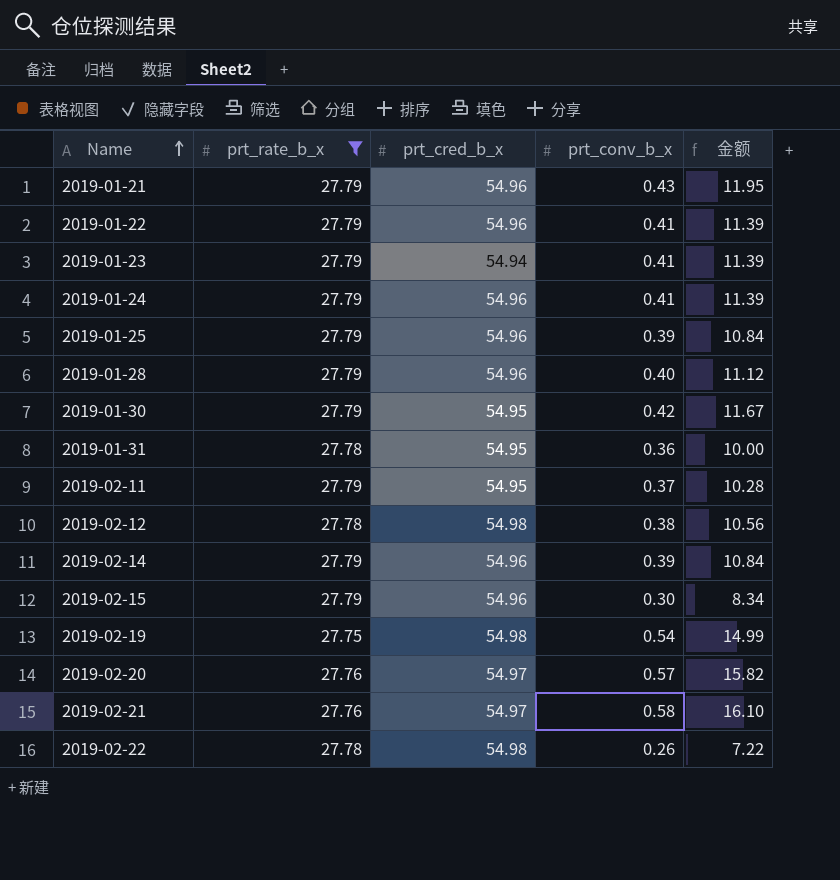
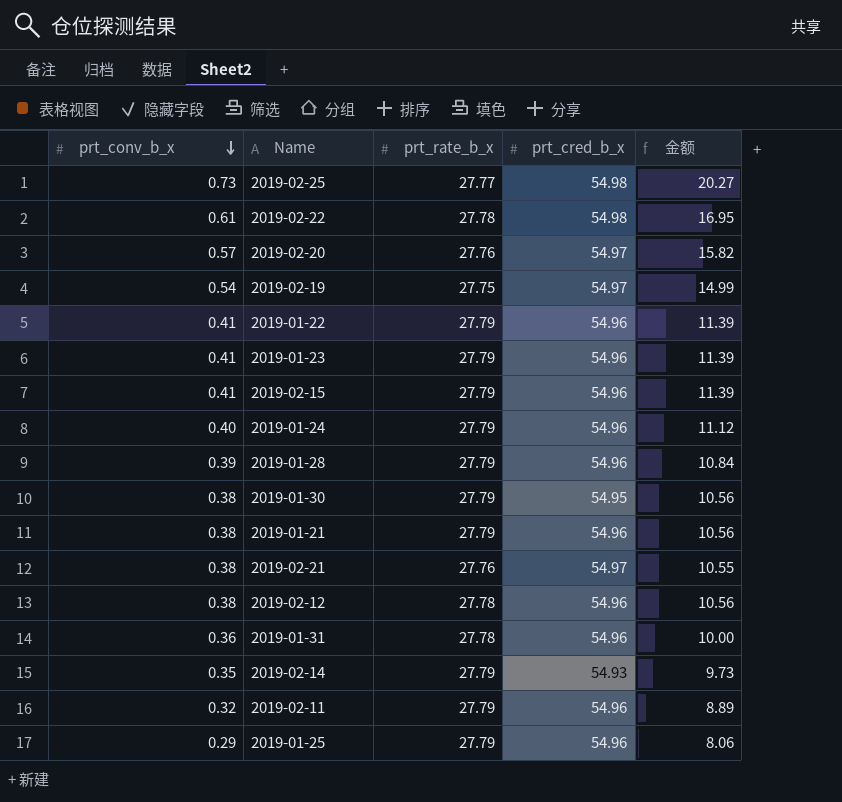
filter: prt_rate_b_x != 27.77 -> none
row order: Name ascending -> prt_conv_b_x descending
column prt_conv_b_x | position: 4 -> 1
2019-02-22 | prt_conv_b_x: 0.26 -> 0.61
2019-02-22 | 金额: 7.22 -> 16.95
2019-02-19 | prt_cred_b_x: 54.98 -> 54.97
2019-01-23 | prt_cred_b_x: 54.94 -> 54.96
2019-02-15 | prt_conv_b_x: 0.30 -> 0.41
2019-02-15 | 金额: 8.34 -> 11.39
2019-01-24 | prt_conv_b_x: 0.41 -> 0.40
2019-01-24 | 金额: 11.39 -> 11.12
2019-01-28 | prt_conv_b_x: 0.40 -> 0.39
2019-01-28 | 金额: 11.12 -> 10.84
2019-01-30 | prt_conv_b_x: 0.42 -> 0.38
2019-01-30 | 金额: 11.67 -> 10.56
2019-01-21 | prt_conv_b_x: 0.43 -> 0.38
2019-01-21 | 金额: 11.95 -> 10.56
2019-02-21 | prt_conv_b_x: 0.58 -> 0.38
2019-02-21 | 金额: 16.10 -> 10.55
2019-02-12 | prt_cred_b_x: 54.98 -> 54.96
2019-01-31 | prt_cred_b_x: 54.95 -> 54.96
2019-02-14 | prt_conv_b_x: 0.39 -> 0.35
2019-02-14 | prt_cred_b_x: 54.96 -> 54.93
2019-02-14 | 金额: 10.84 -> 9.73
2019-02-11 | prt_conv_b_x: 0.37 -> 0.32
2019-02-11 | prt_cred_b_x: 54.95 -> 54.96
2019-02-11 | 金额: 10.28 -> 8.89
2019-01-25 | prt_conv_b_x: 0.39 -> 0.29
2019-01-25 | 金额: 10.84 -> 8.06

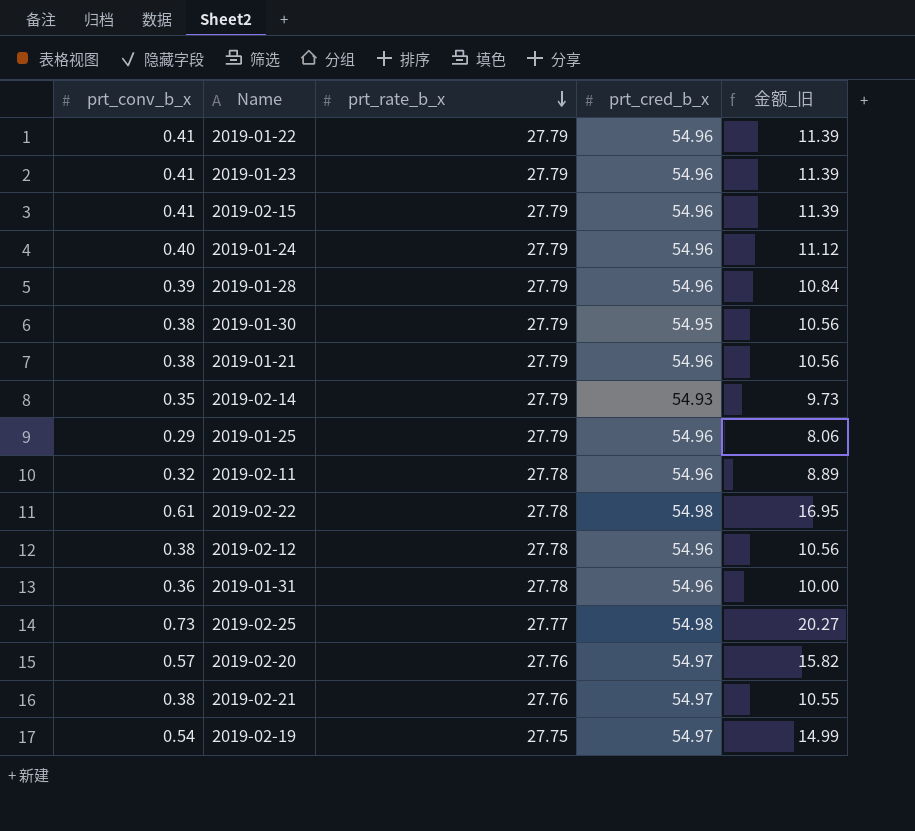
row order: prt_conv_b_x descending -> prt_rate_b_x descending
column name: 金额 -> 金额_旧
2019-02-11 | prt_rate_b_x: 27.79 -> 27.78

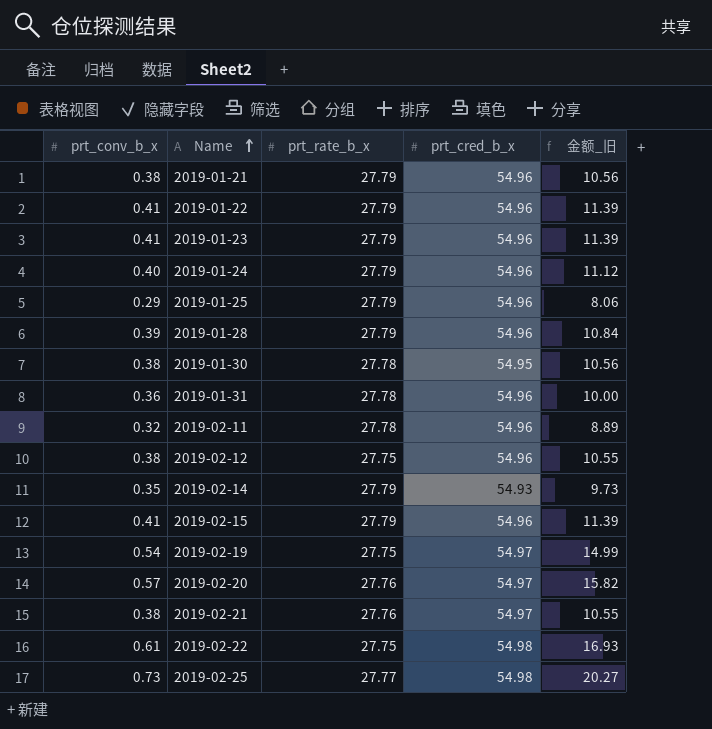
row order: prt_rate_b_x descending -> Name ascending
2019-01-30 | prt_rate_b_x: 27.79 -> 27.78
2019-02-12 | prt_rate_b_x: 27.78 -> 27.75
2019-02-12 | 金额_旧: 10.56 -> 10.55
2019-02-22 | prt_rate_b_x: 27.78 -> 27.75
2019-02-22 | 金额_旧: 16.95 -> 16.93

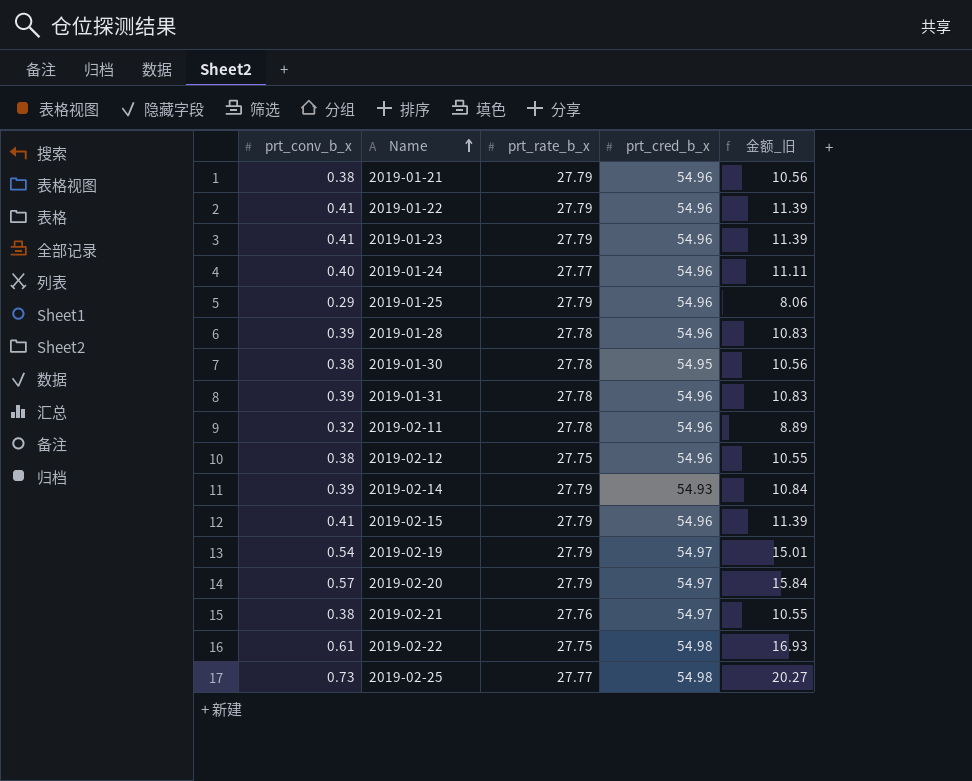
2019-01-24 | prt_rate_b_x: 27.79 -> 27.77
2019-01-24 | 金额_旧: 11.12 -> 11.11
2019-01-28 | prt_rate_b_x: 27.79 -> 27.78
2019-01-28 | 金额_旧: 10.84 -> 10.83
2019-01-31 | prt_conv_b_x: 0.36 -> 0.39
2019-01-31 | 金额_旧: 10.00 -> 10.83
2019-02-14 | prt_conv_b_x: 0.35 -> 0.39
2019-02-14 | 金额_旧: 9.73 -> 10.84
2019-02-19 | prt_rate_b_x: 27.75 -> 27.79
2019-02-19 | 金额_旧: 14.99 -> 15.01
2019-02-20 | prt_rate_b_x: 27.76 -> 27.79
2019-02-20 | 金额_旧: 15.82 -> 15.84

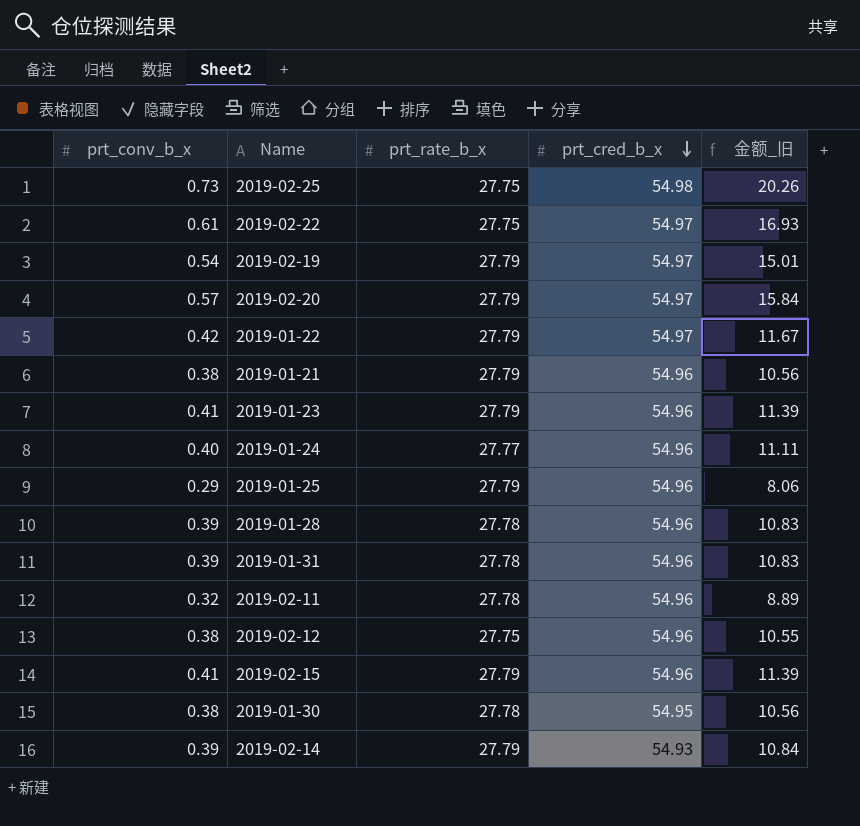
row order: Name ascending -> prt_cred_b_x descending
row 2019-02-21: 0.38 | 27.76 | 54.97 | 10.55 -> none
2019-02-25 | prt_rate_b_x: 27.77 -> 27.75
2019-02-25 | 金额_旧: 20.27 -> 20.26
2019-02-22 | prt_cred_b_x: 54.98 -> 54.97
2019-01-22 | prt_conv_b_x: 0.41 -> 0.42
2019-01-22 | prt_cred_b_x: 54.96 -> 54.97
2019-01-22 | 金额_旧: 11.39 -> 11.67

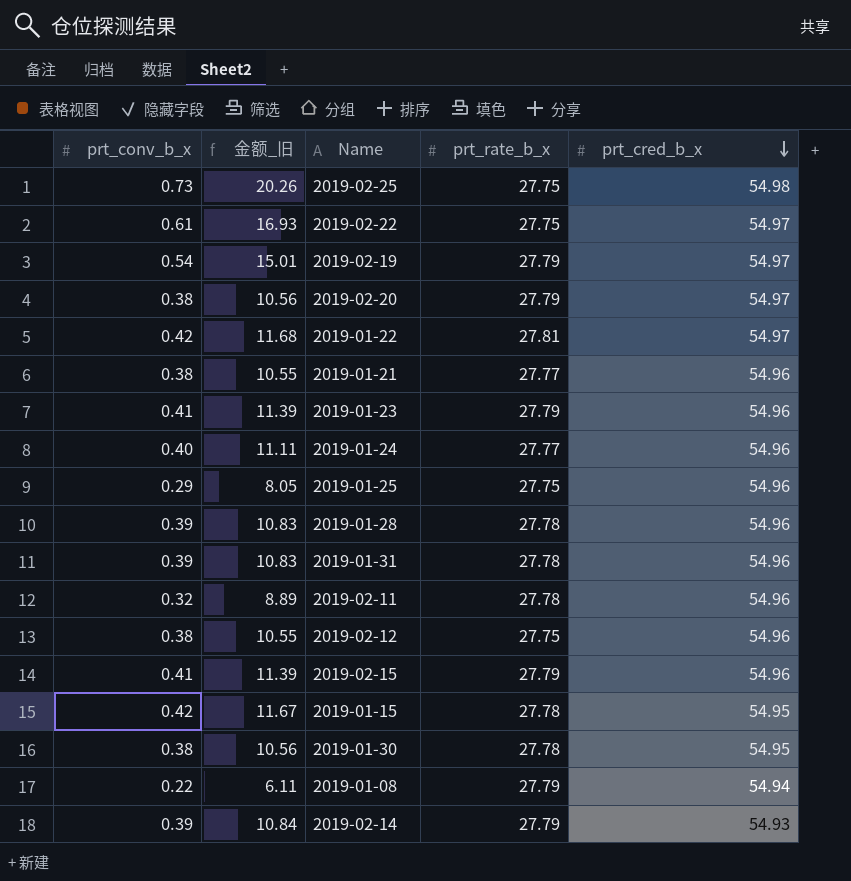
column 金额_旧 | position: 5 -> 2
2019-02-20 | prt_conv_b_x: 0.57 -> 0.38
2019-02-20 | 金额_旧: 15.84 -> 10.56
2019-01-22 | 金额_旧: 11.67 -> 11.68
2019-01-22 | prt_rate_b_x: 27.79 -> 27.81
2019-01-21 | 金额_旧: 10.56 -> 10.55
2019-01-21 | prt_rate_b_x: 27.79 -> 27.77
2019-01-25 | 金额_旧: 8.06 -> 8.05
2019-01-25 | prt_rate_b_x: 27.79 -> 27.75
row 2019-01-15: none -> 0.42 | 11.67 | 27.78 | 54.95
row 2019-01-08: none -> 0.22 | 6.11 | 27.79 | 54.94

